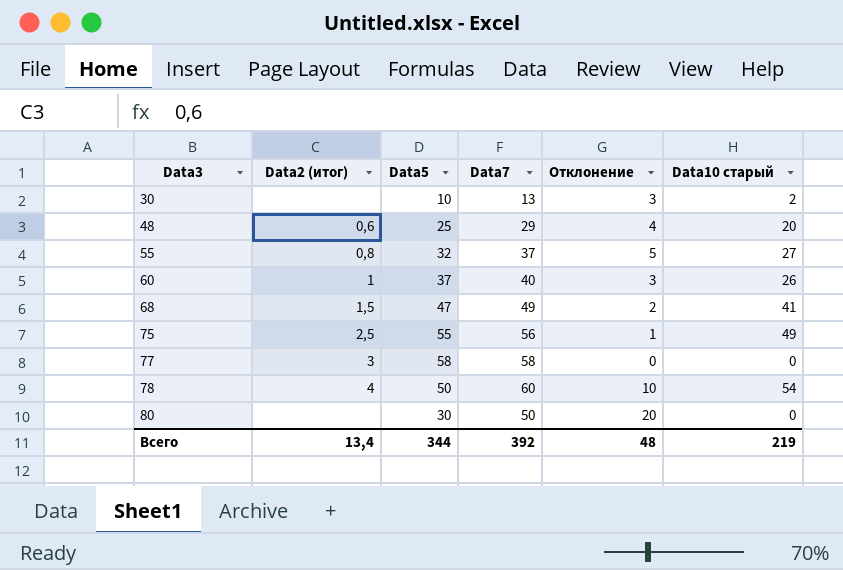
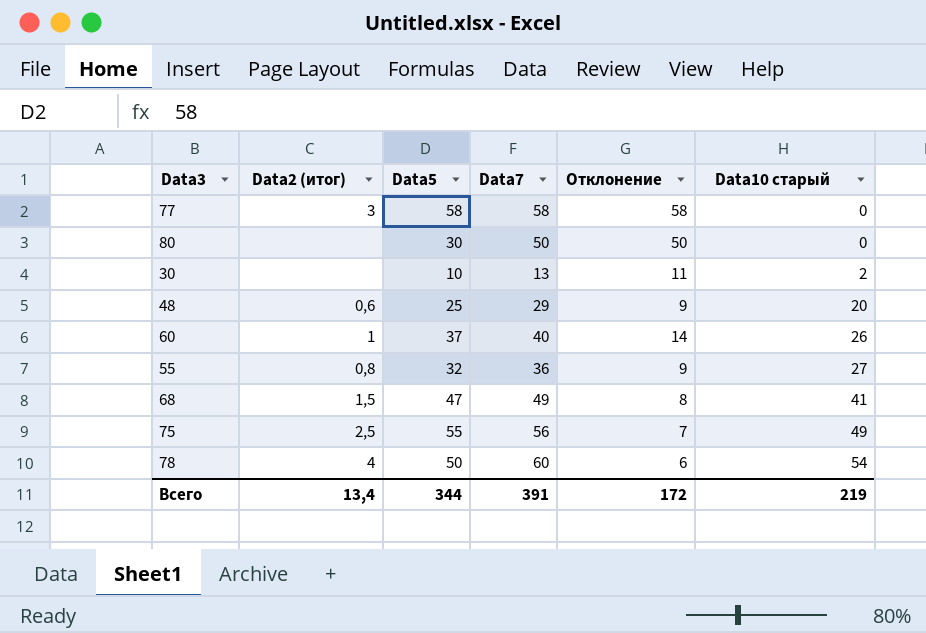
row order: Data3 ascending -> Data10 старый ascending
column Отклонение | formula: [Data7] - [Data5] -> [Data7] - [Data10 старый]
55 | Data7: 37 -> 36
Всего | Data7: 392 -> 391
Всего | Отклонение: 48 -> 172

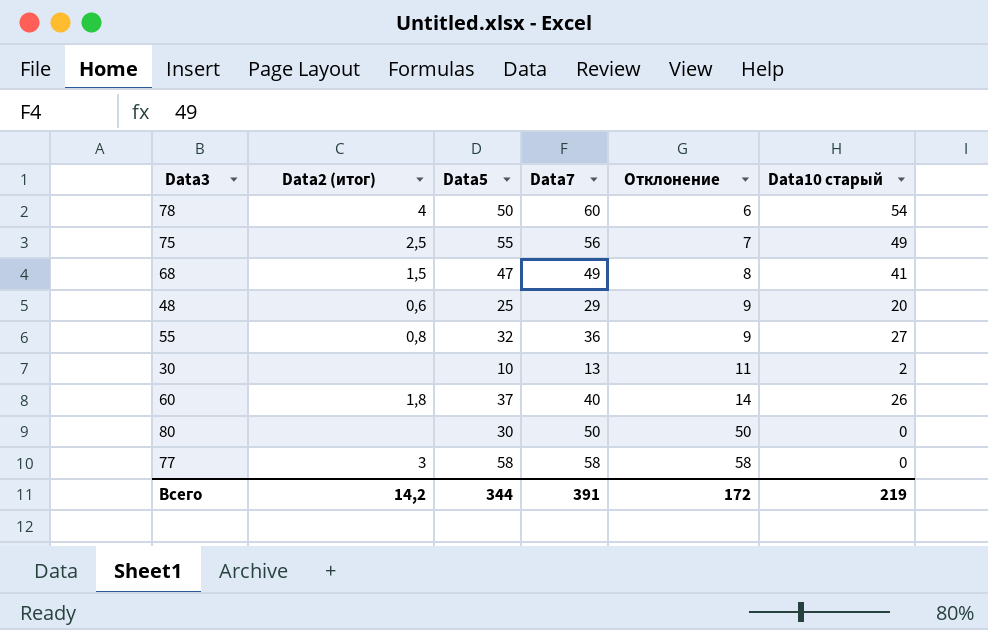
row order: Data10 старый ascending -> Отклонение ascending
60 | Data2 (итог): 1 -> 1,8
Всего | Data2 (итог): 13,4 -> 14,2

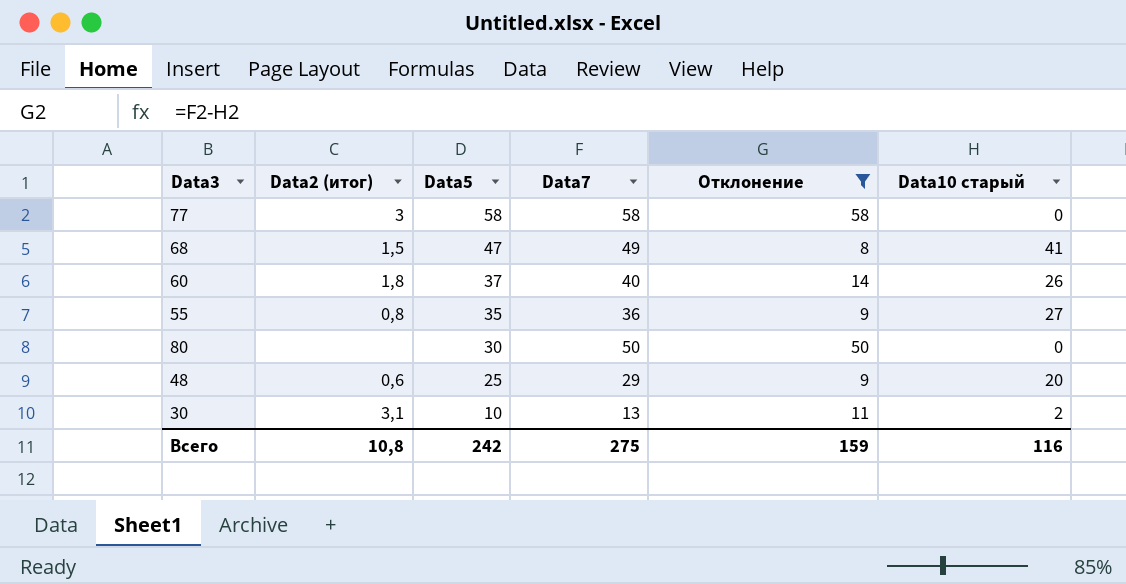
filter: none -> Отклонение >= 8
row order: Отклонение ascending -> Data5 descending
55 | Data5: 32 -> 35
30 | Data2 (итог): none -> 3,1
Всего | Data2 (итог): 14,2 -> 10,8
Всего | Data5: 344 -> 242
Всего | Data7: 391 -> 275
Всего | Отклонение: 172 -> 159
Всего | Data10 старый: 219 -> 116

